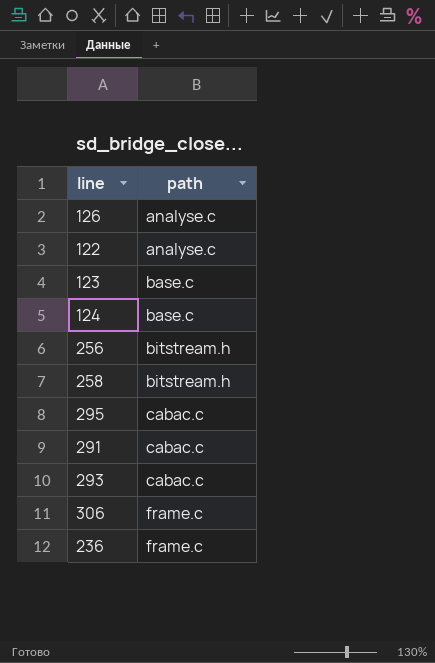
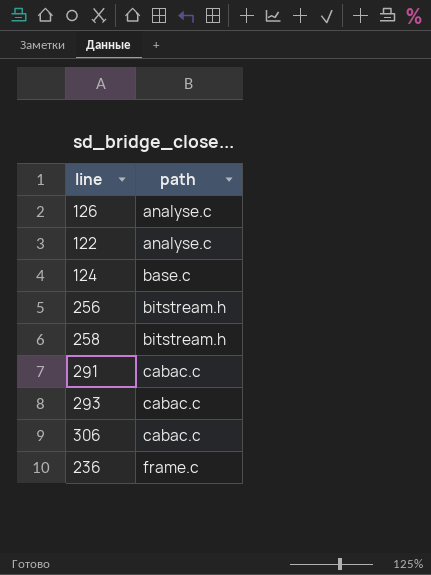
row 123: base.c -> none
row 295: cabac.c -> none
306 | path: frame.c -> cabac.c

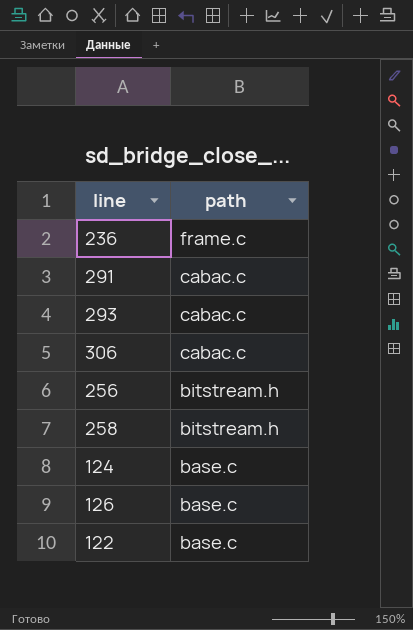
row order: path ascending -> path descending
126 | path: analyse.c -> base.c
122 | path: analyse.c -> base.c

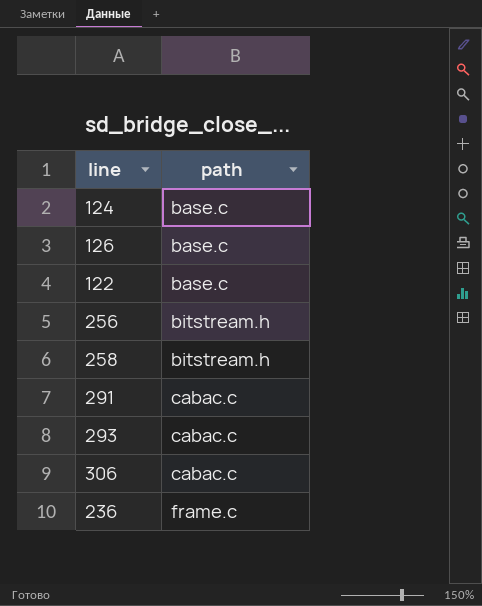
row order: path descending -> path ascending

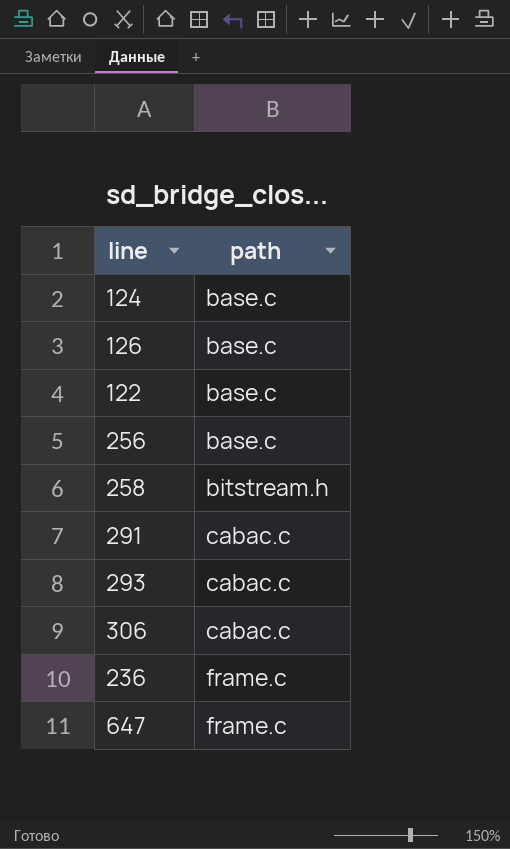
256 | path: bitstream.h -> base.c
row 647: none -> frame.c

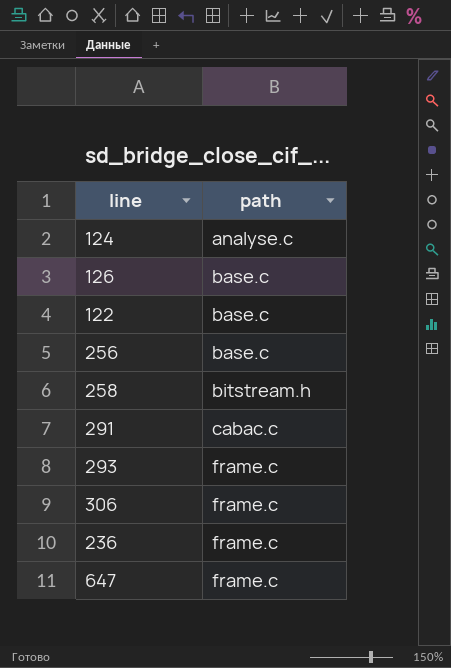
124 | path: base.c -> analyse.c
293 | path: cabac.c -> frame.c
306 | path: cabac.c -> frame.c

